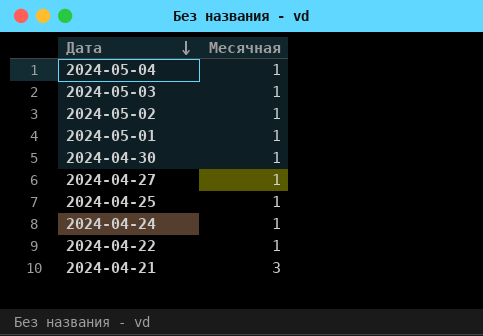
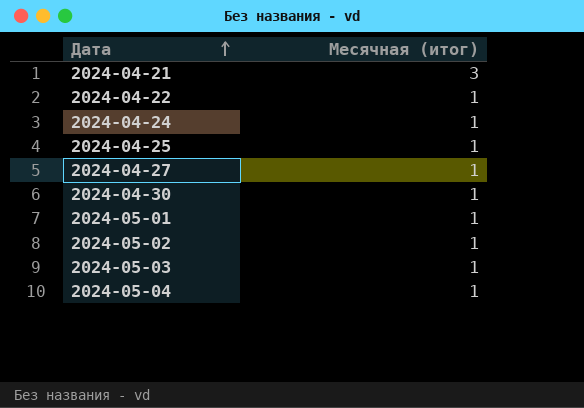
row order: Дата descending -> Дата ascending
column name: Месячная -> Месячная (итог)

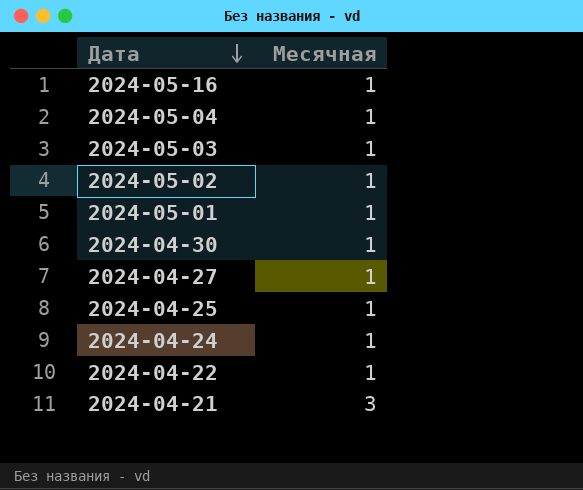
row order: Дата ascending -> Дата descending
column name: Месячная (итог) -> Месячная
row 2024-05-16: none -> 1

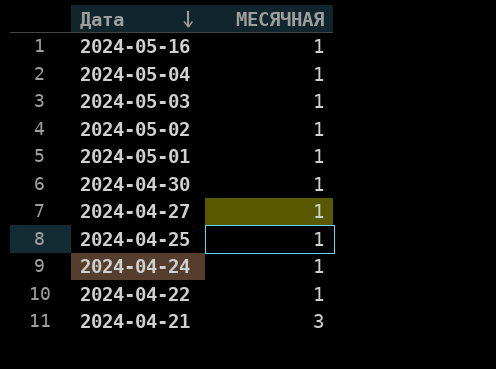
column name: Месячная -> МЕСЯЧНАЯ

